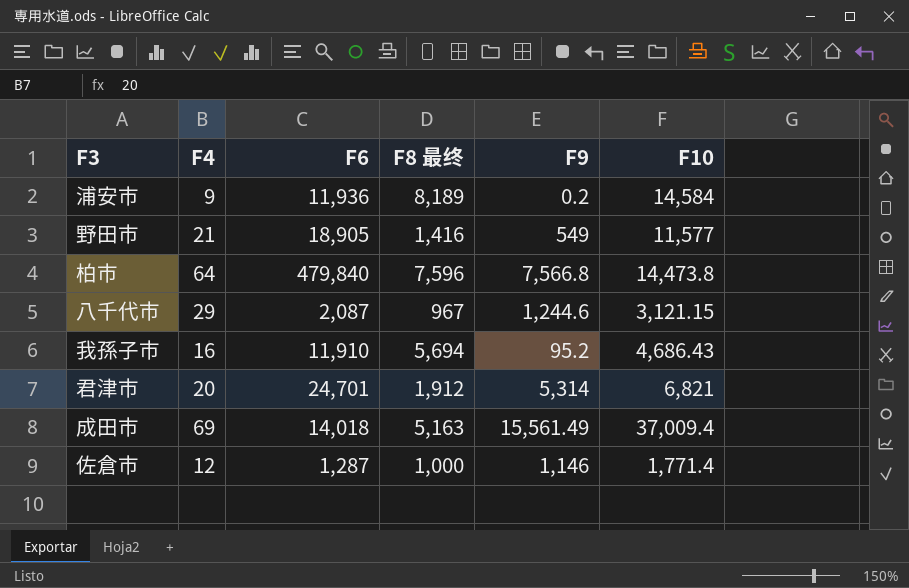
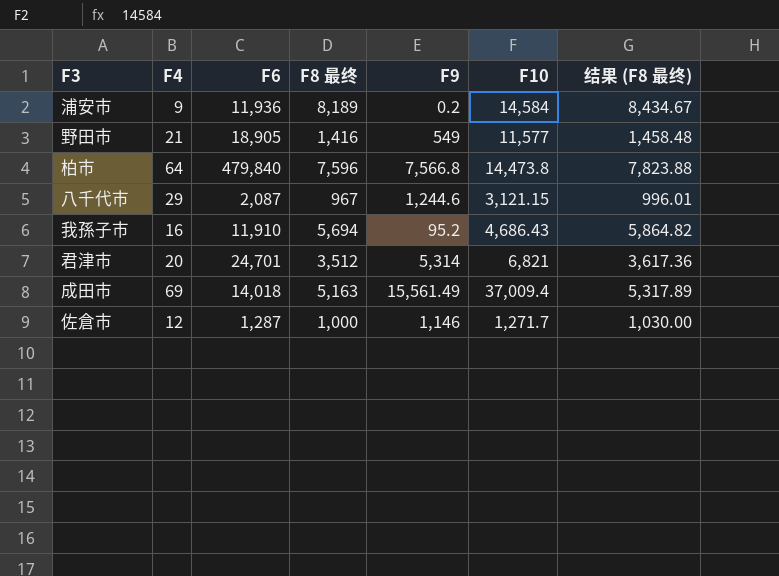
column 结果 (F8 最终) | formula: none -> [F8 最终] * 1.03
君津市 | F8 最终: 1,912 -> 3,512
佐倉市 | F10: 1,771.4 -> 1,271.7

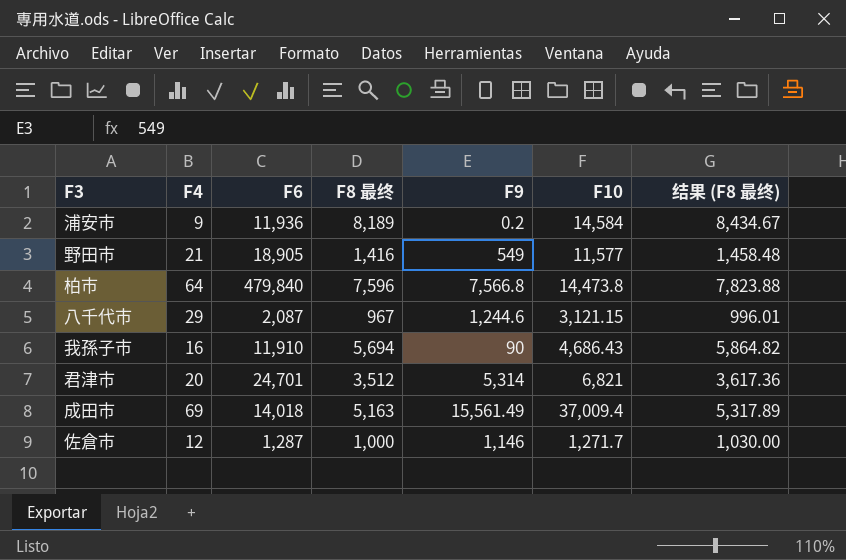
我孫子市 | F9: 95.2 -> 90

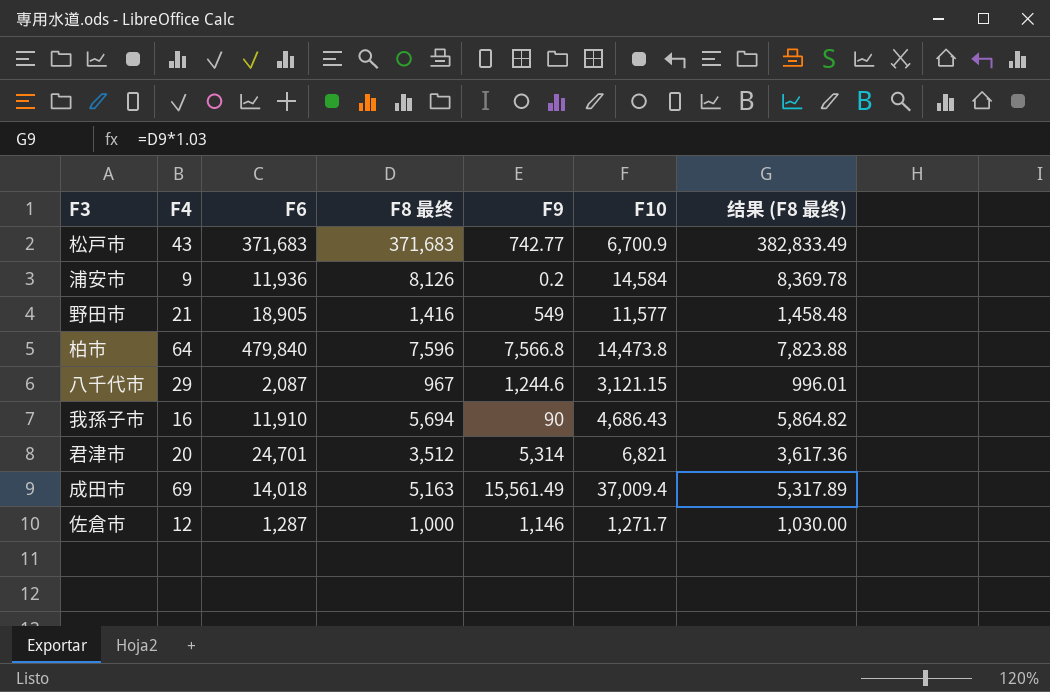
row 松戸市: none -> 43 | 371,683 | 371,683 | 742.77 | 6,700.9 | 382,833.49
浦安市 | F8 最终: 8,189 -> 8,126
浦安市 | 结果 (F8 最终): 8,434.67 -> 8,369.78

